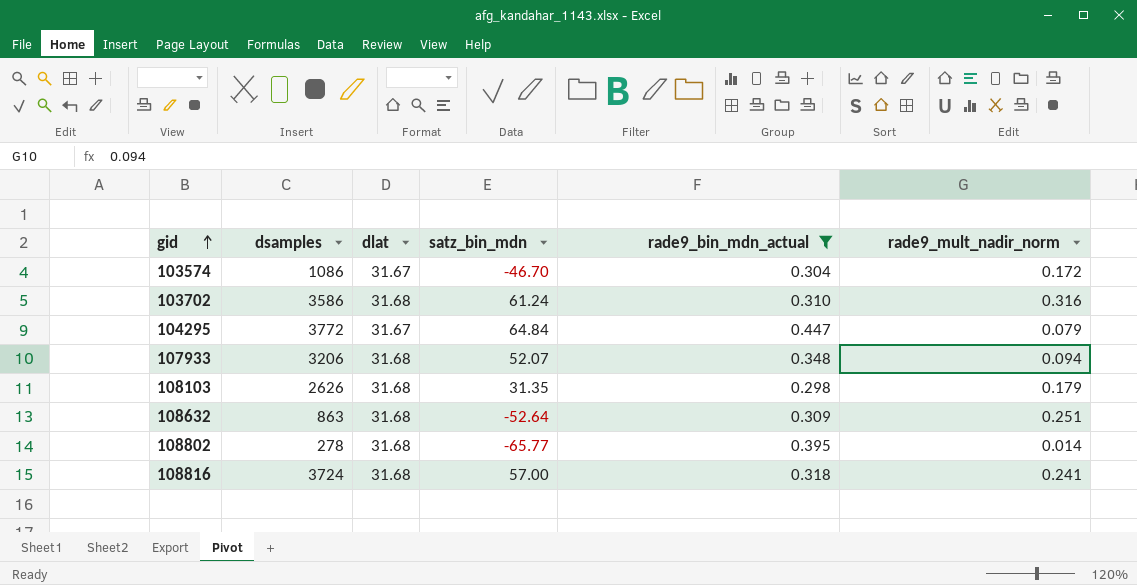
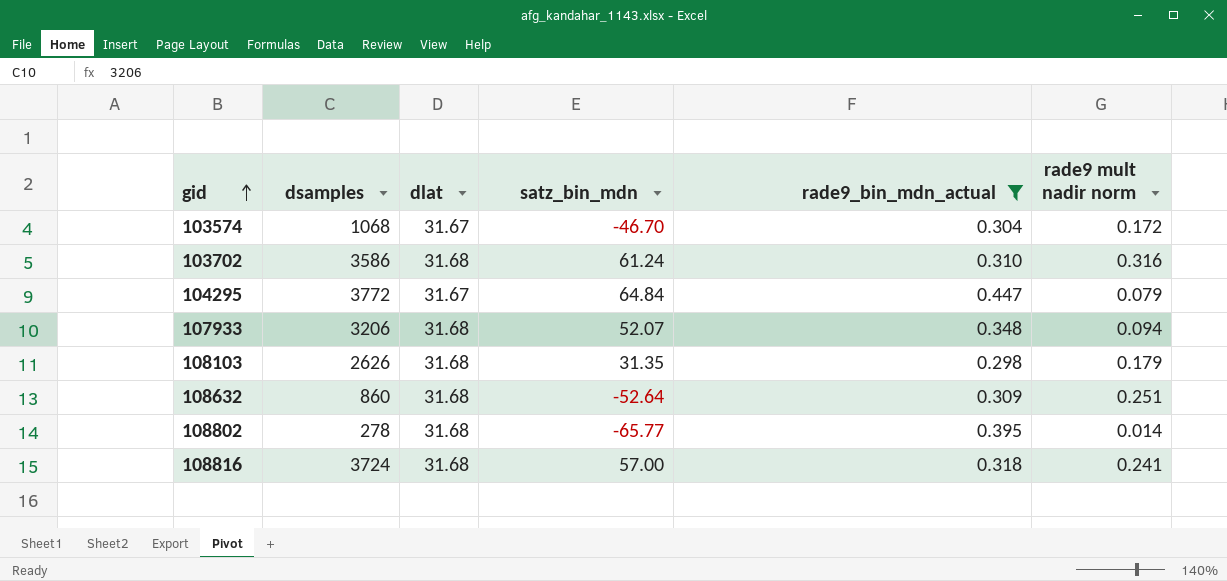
column name: rade9_mult_nadir_norm -> rade9 mult nadir norm
103574 | dsamples: 1086 -> 1068
108632 | dsamples: 863 -> 860

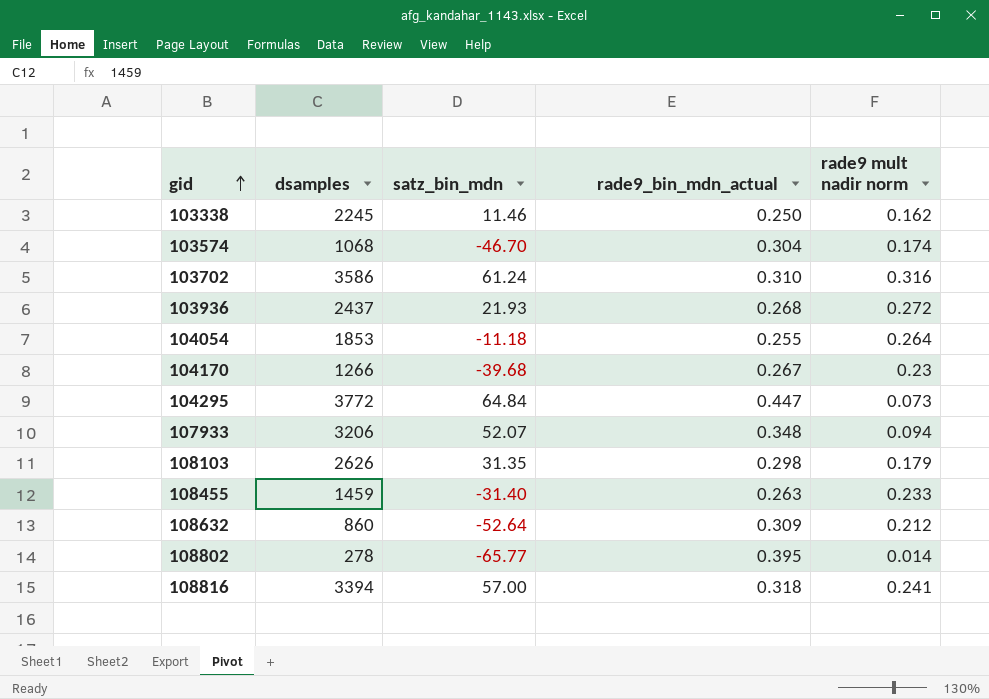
filter: rade9_bin_mdn_actual >= 0.298 -> none
column dlat | position: 3 -> none
103574 | rade9 mult nadir norm: 0.172 -> 0.174
104295 | rade9 mult nadir norm: 0.079 -> 0.073
108632 | rade9 mult nadir norm: 0.251 -> 0.212
108816 | dsamples: 3724 -> 3394

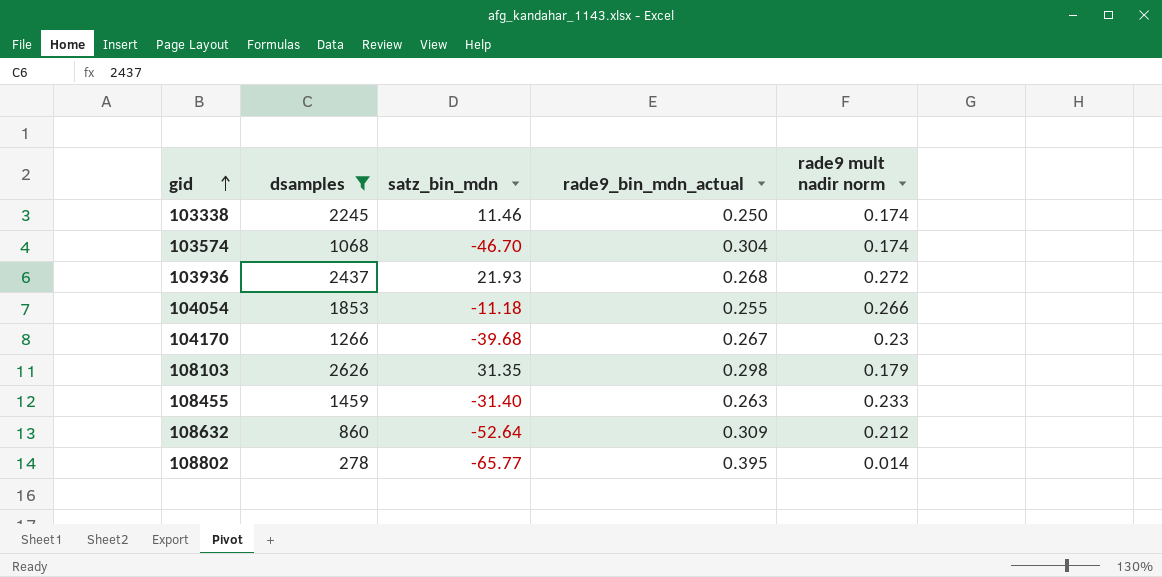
filter: none -> dsamples <= 2626
103338 | rade9 mult nadir norm: 0.162 -> 0.174
104054 | rade9 mult nadir norm: 0.264 -> 0.266

